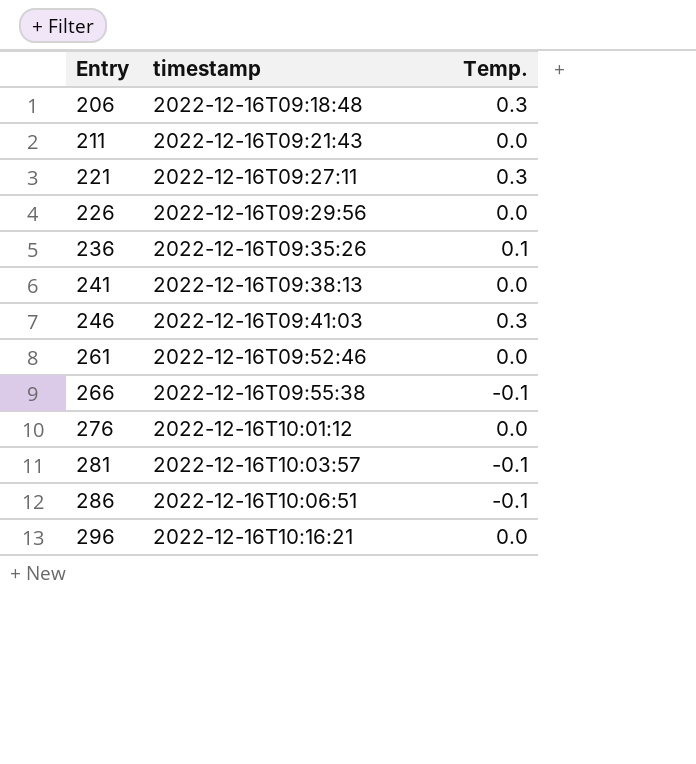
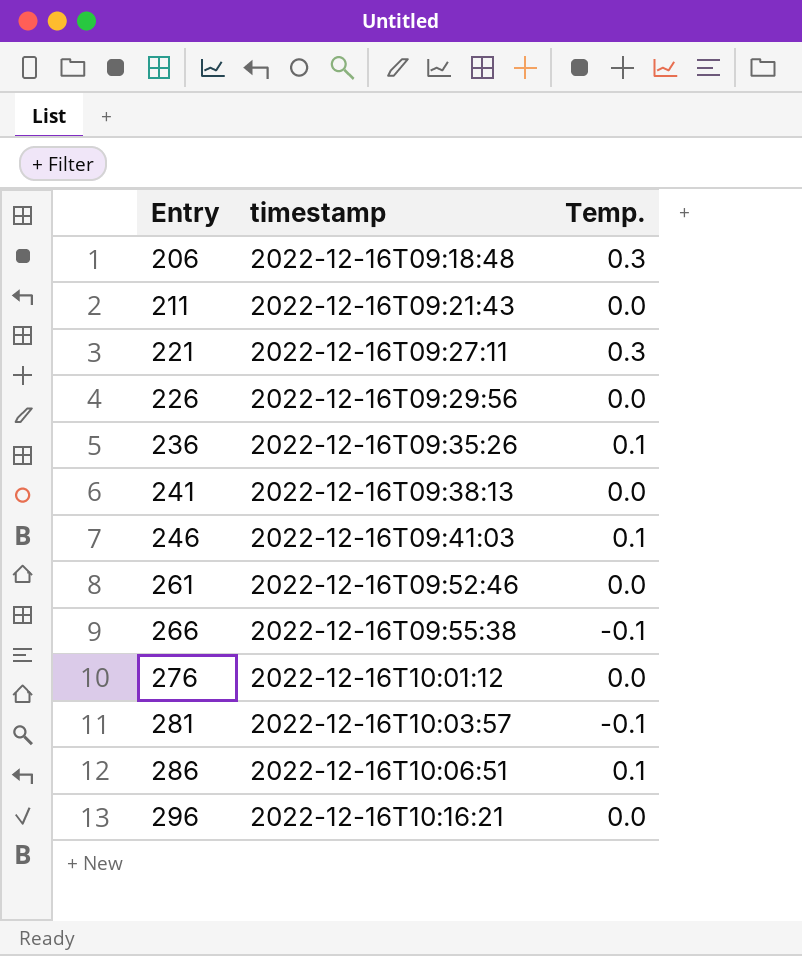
246 | Temp.: 0.3 -> 0.1
286 | Temp.: -0.1 -> 0.1

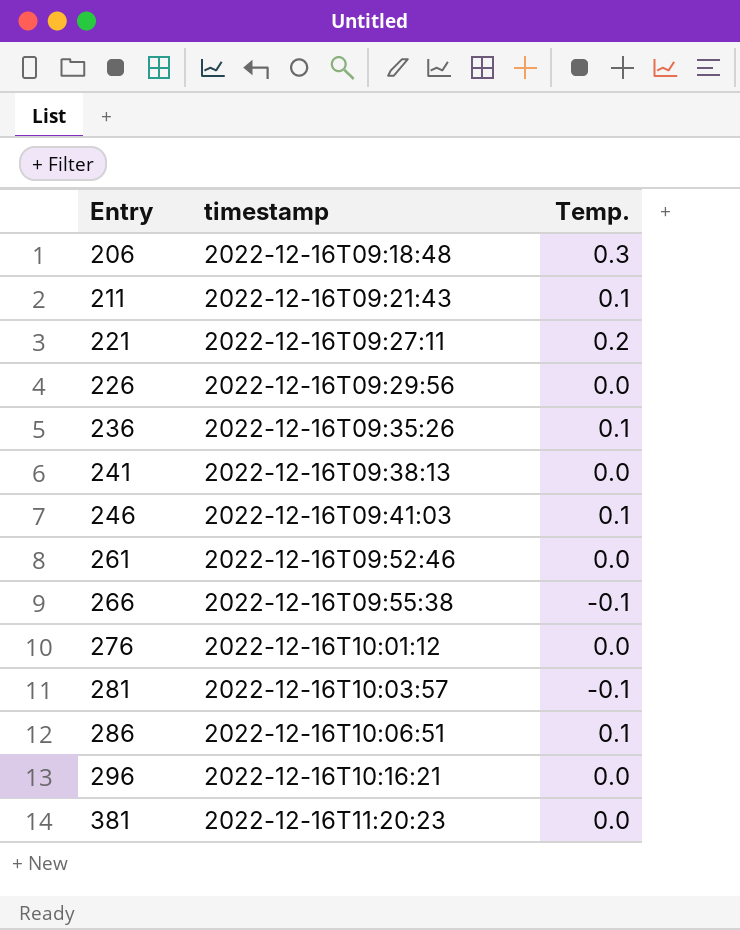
211 | Temp.: 0.0 -> 0.1
221 | Temp.: 0.3 -> 0.2
row 381: none -> 2022-12-16T11:20:23 | 0.0

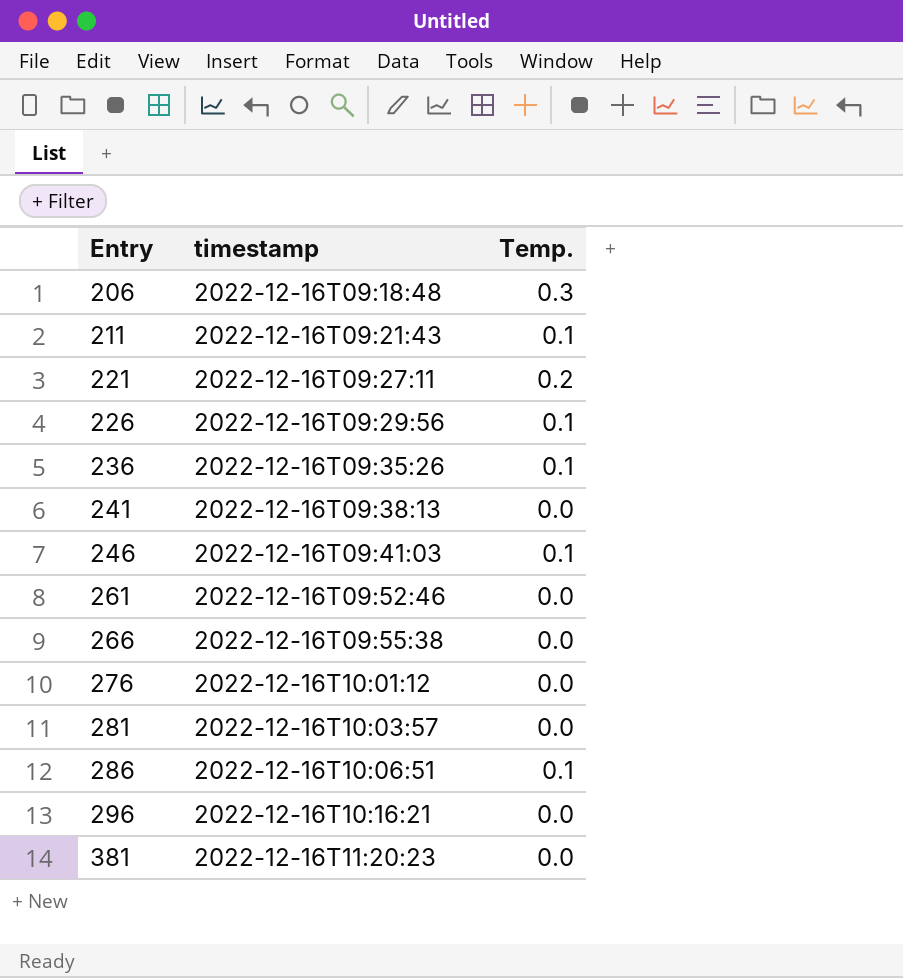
226 | Temp.: 0.0 -> 0.1
266 | Temp.: -0.1 -> 0.0
281 | Temp.: -0.1 -> 0.0

